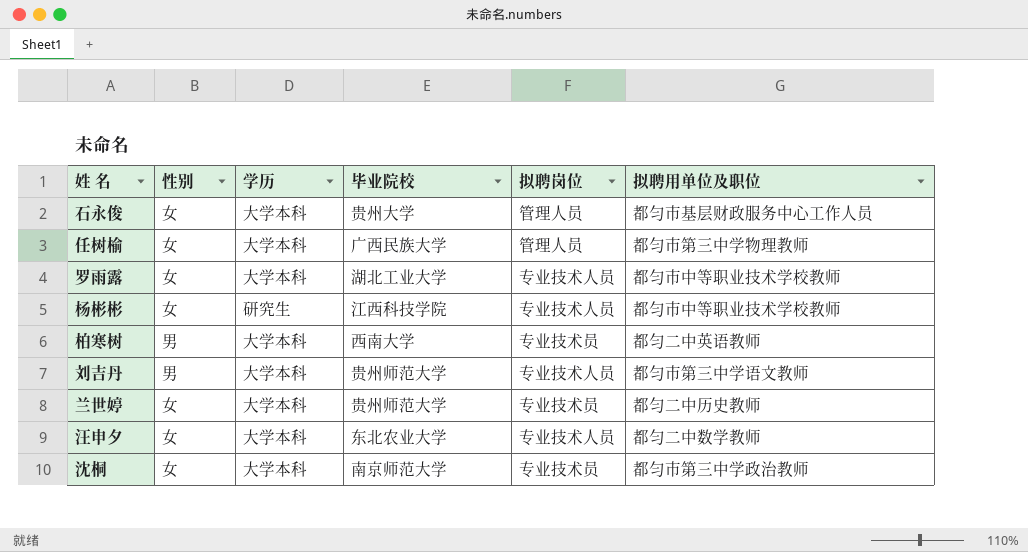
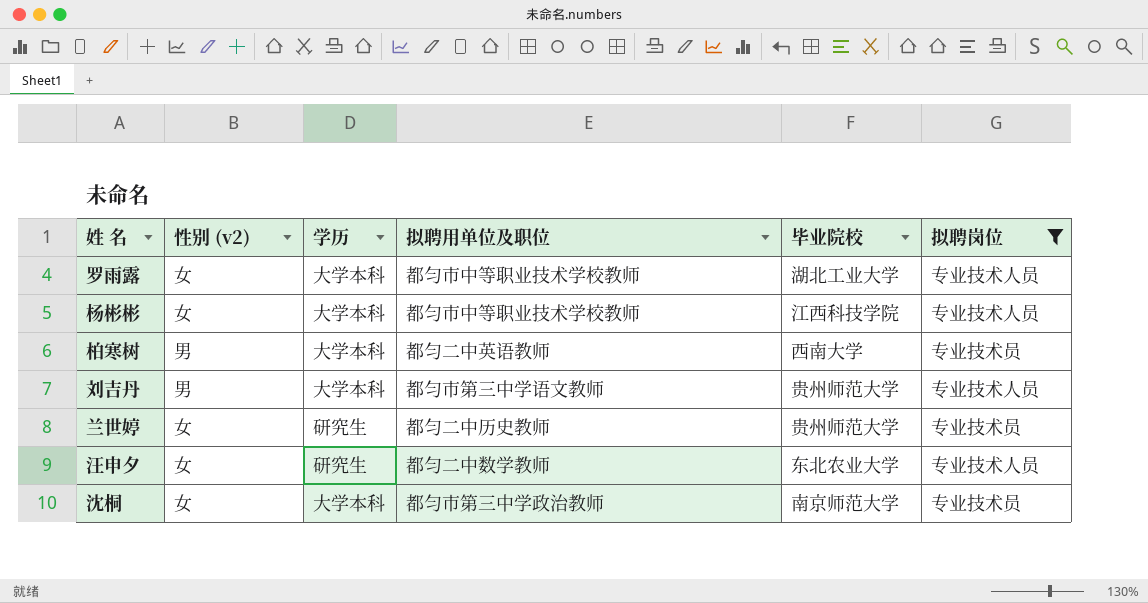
filter: none -> 拟聘岗位 != 管理人员
column name: 性别 -> 性别 (v2)
column 拟聘用单位及职位 | position: 6 -> 4
杨彬彬 | 学历: 研究生 -> 大学本科
兰世婷 | 学历: 大学本科 -> 研究生
汪申夕 | 学历: 大学本科 -> 研究生

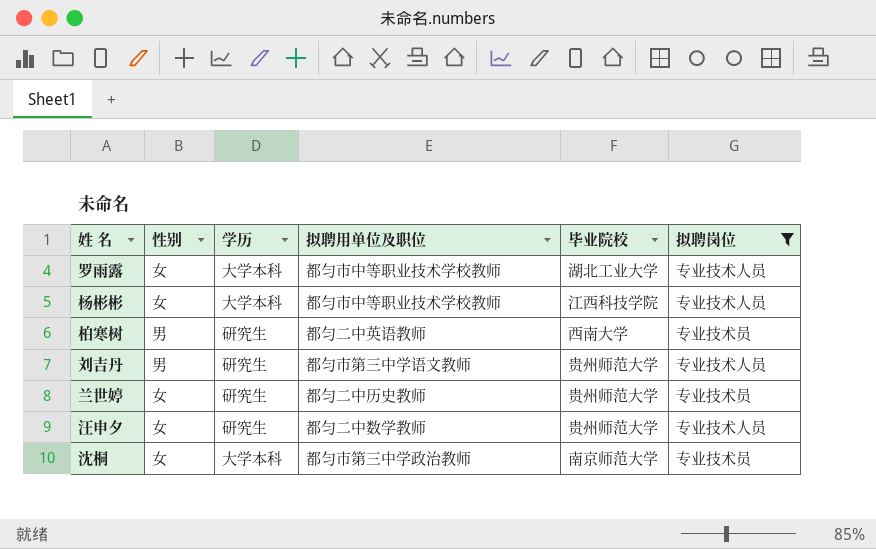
column name: 性别 (v2) -> 性别
柏寒树 | 学历: 大学本科 -> 研究生
刘吉丹 | 学历: 大学本科 -> 研究生
汪申夕 | 毕业院校: 东北农业大学 -> 贵州师范大学

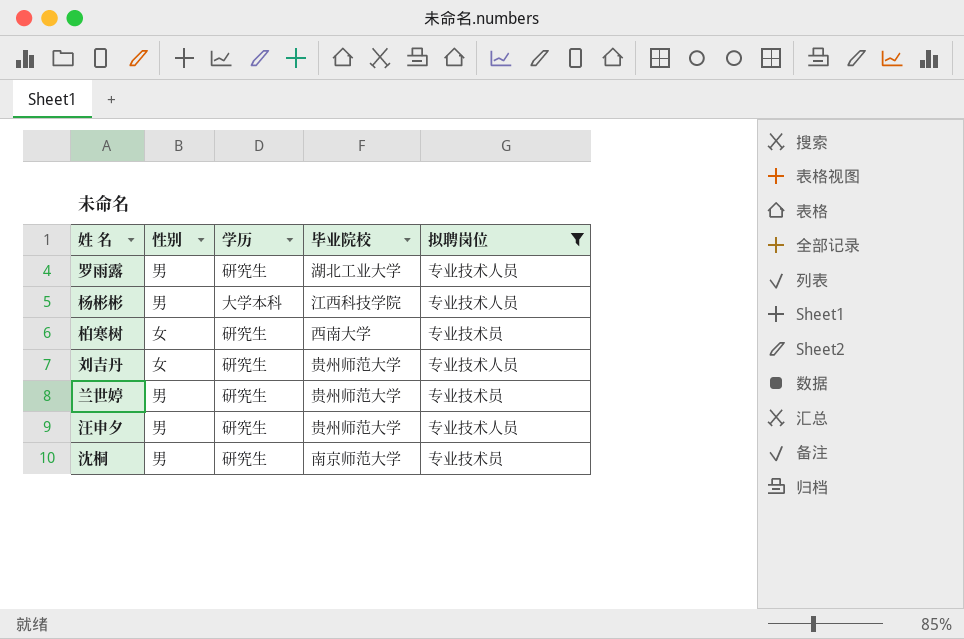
column 拟聘用单位及职位 | position: 4 -> none
罗雨露 | 性别: 女 -> 男
罗雨露 | 学历: 大学本科 -> 研究生
杨彬彬 | 性别: 女 -> 男
柏寒树 | 性别: 男 -> 女
刘吉丹 | 性别: 男 -> 女
兰世婷 | 性别: 女 -> 男
汪申夕 | 性别: 女 -> 男
沈桐 | 性别: 女 -> 男
沈桐 | 学历: 大学本科 -> 研究生

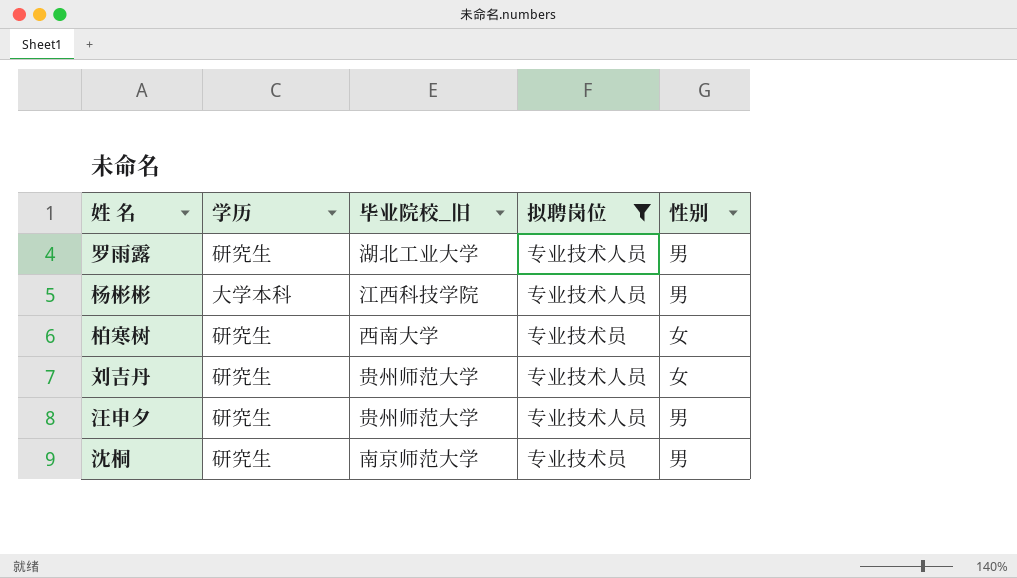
column name: 毕业院校 -> 毕业院校_旧
column 性别 | position: 2 -> 5
row 兰世婷: 男 | 研究生 | 贵州师范大学 | 专业技术员 -> none

